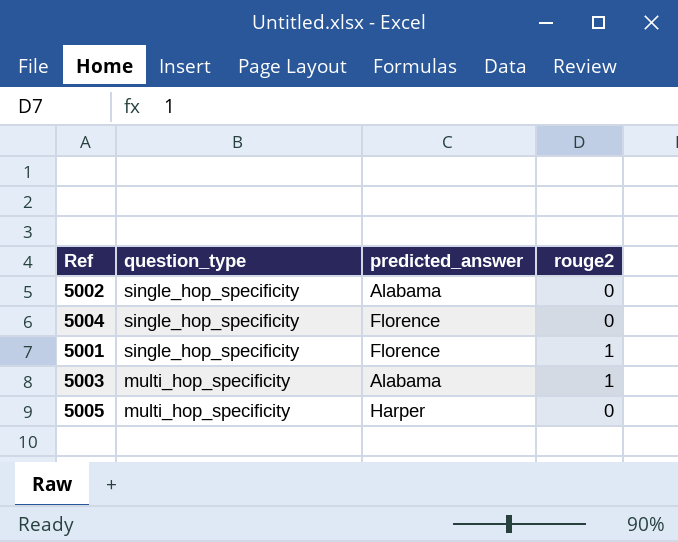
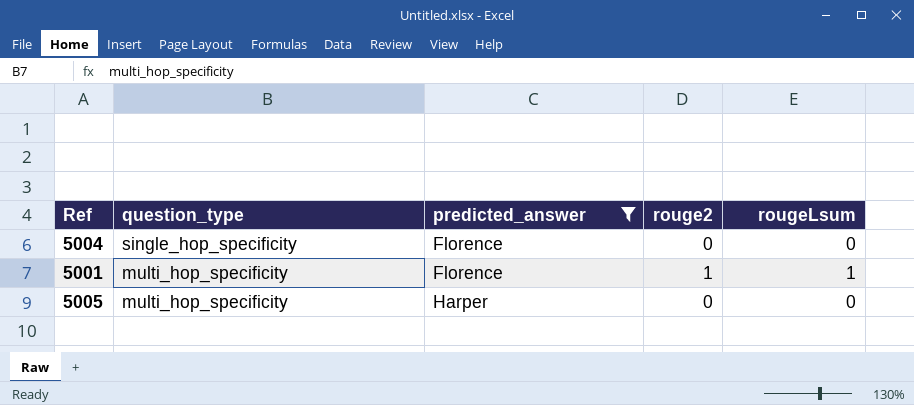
filter: none -> predicted_answer != Alabama
column rougeLsum | position: none -> 5
5001 | question_type: single_hop_specificity -> multi_hop_specificity

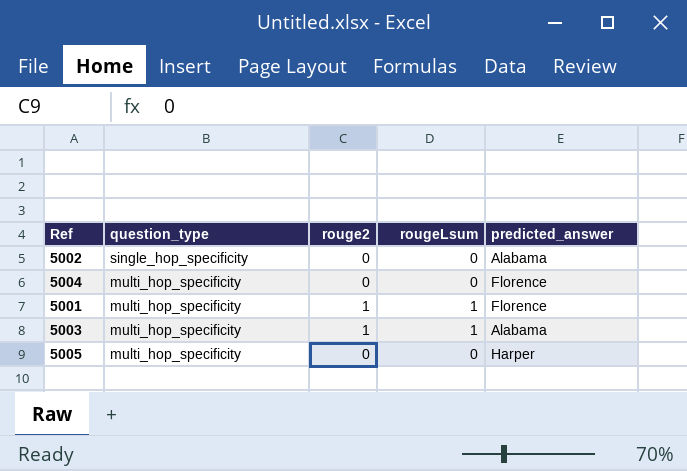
filter: predicted_answer != Alabama -> none
column predicted_answer | position: 3 -> 5
5004 | question_type: single_hop_specificity -> multi_hop_specificity

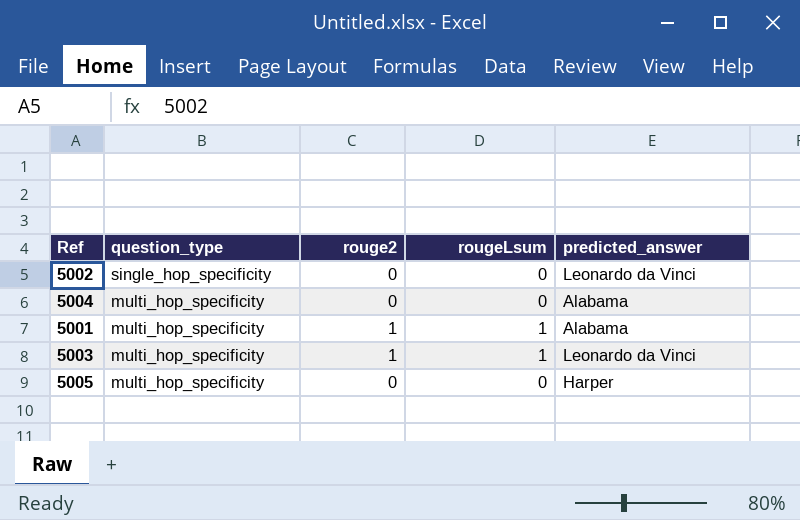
5002 | predicted_answer: Alabama -> Leonardo da Vinci
5004 | predicted_answer: Florence -> Alabama
5001 | predicted_answer: Florence -> Alabama
5003 | predicted_answer: Alabama -> Leonardo da Vinci

